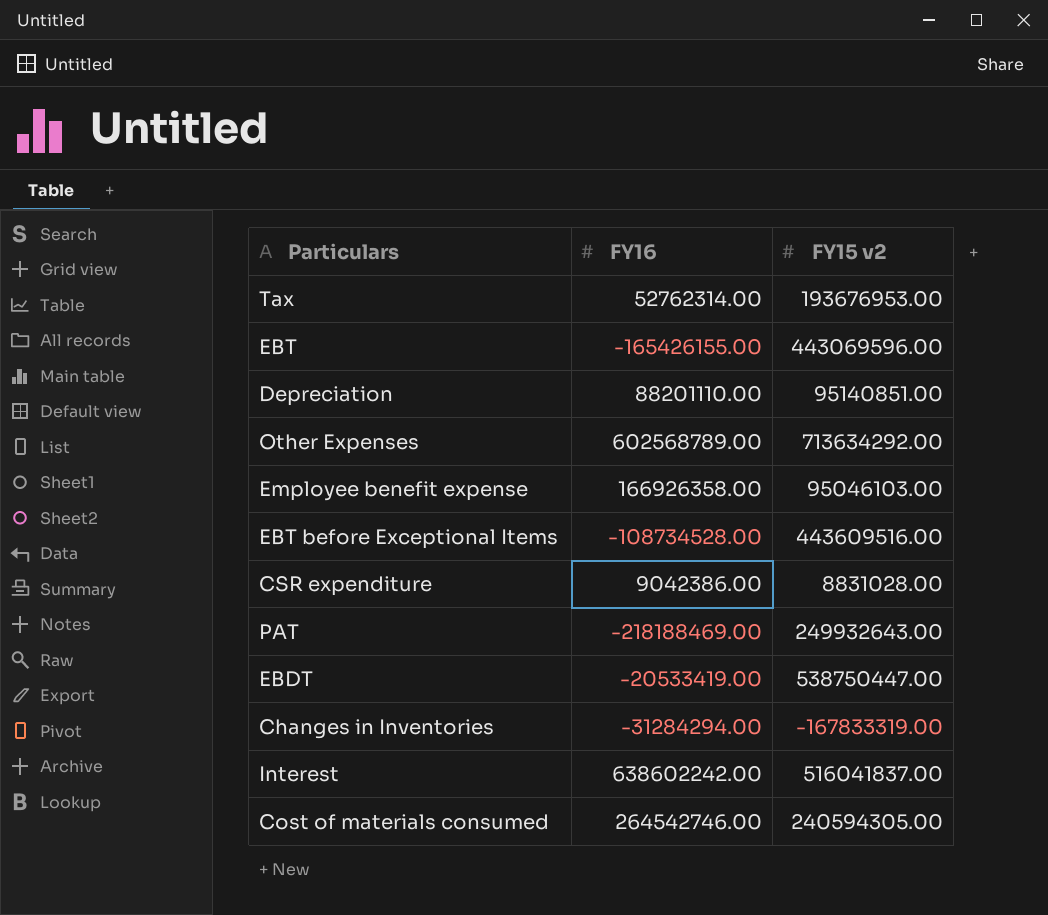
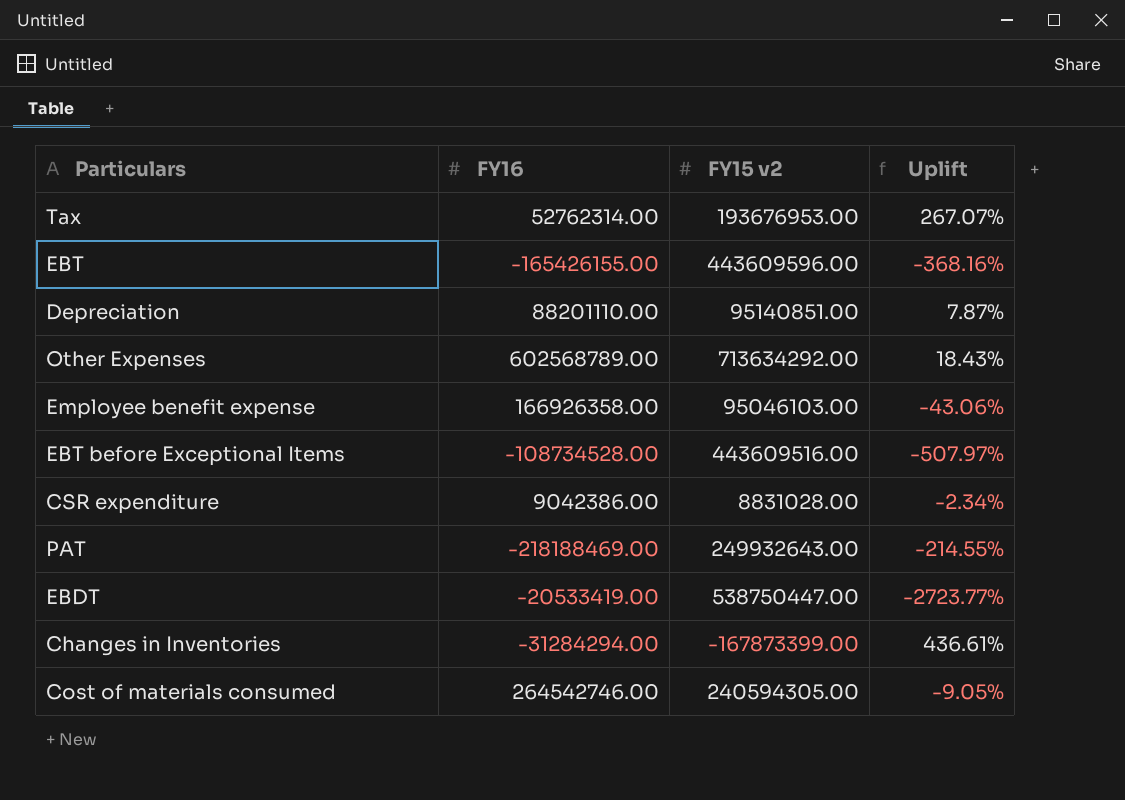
column Uplift | formula: none -> ([FY15 v2] - [FY16]) / [FY16]
row Interest: 638602242.00 | 516041837.00 -> none
EBT | FY15 v2: 443069596.00 -> 443609596.00
Changes in Inventories | FY15 v2: -167833319.00 -> -167873399.00

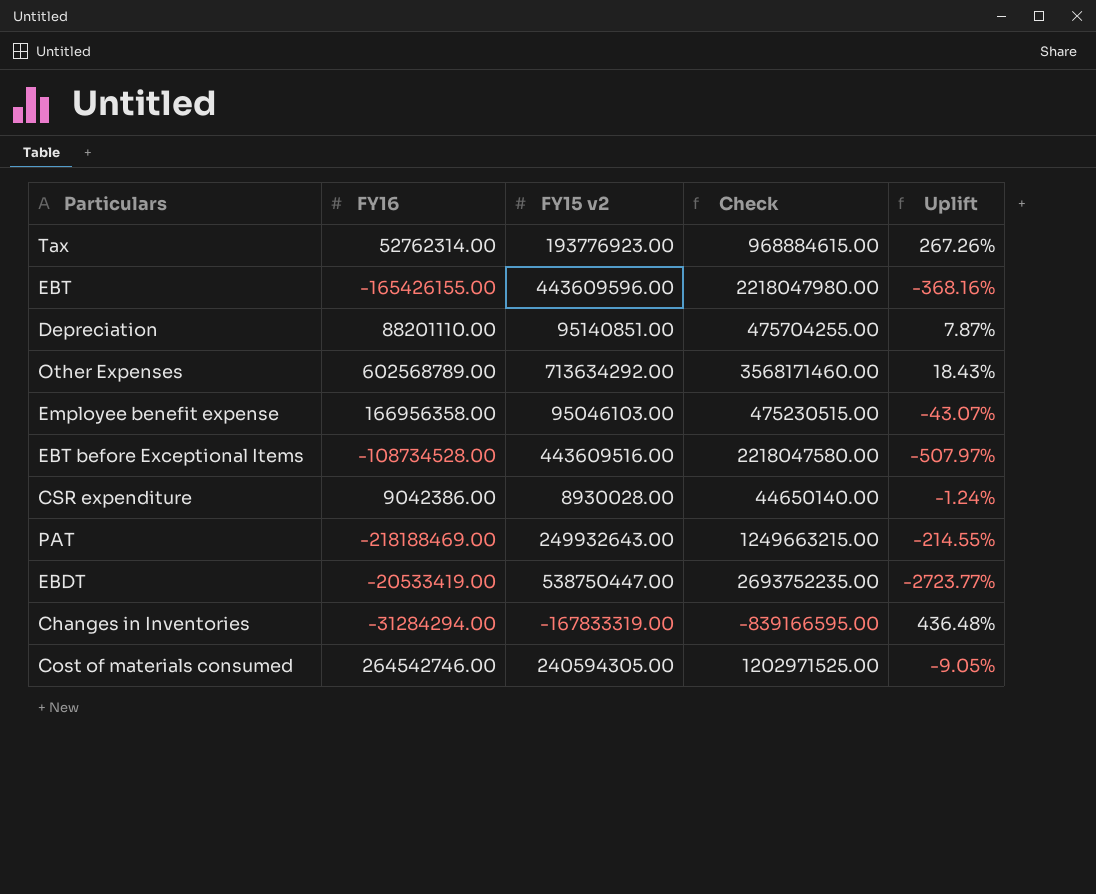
column Check | formula: none -> [FY15 v2] * 5
Tax | FY15 v2: 193676953.00 -> 193776923.00
Tax | Uplift: 267.07% -> 267.26%
Employee benefit expense | FY16: 166926358.00 -> 166956358.00
Employee benefit expense | Uplift: -43.06% -> -43.07%
CSR expenditure | FY15 v2: 8831028.00 -> 8930028.00
CSR expenditure | Uplift: -2.34% -> -1.24%
Changes in Inventories | FY15 v2: -167873399.00 -> -167833319.00
Changes in Inventories | Uplift: 436.61% -> 436.48%

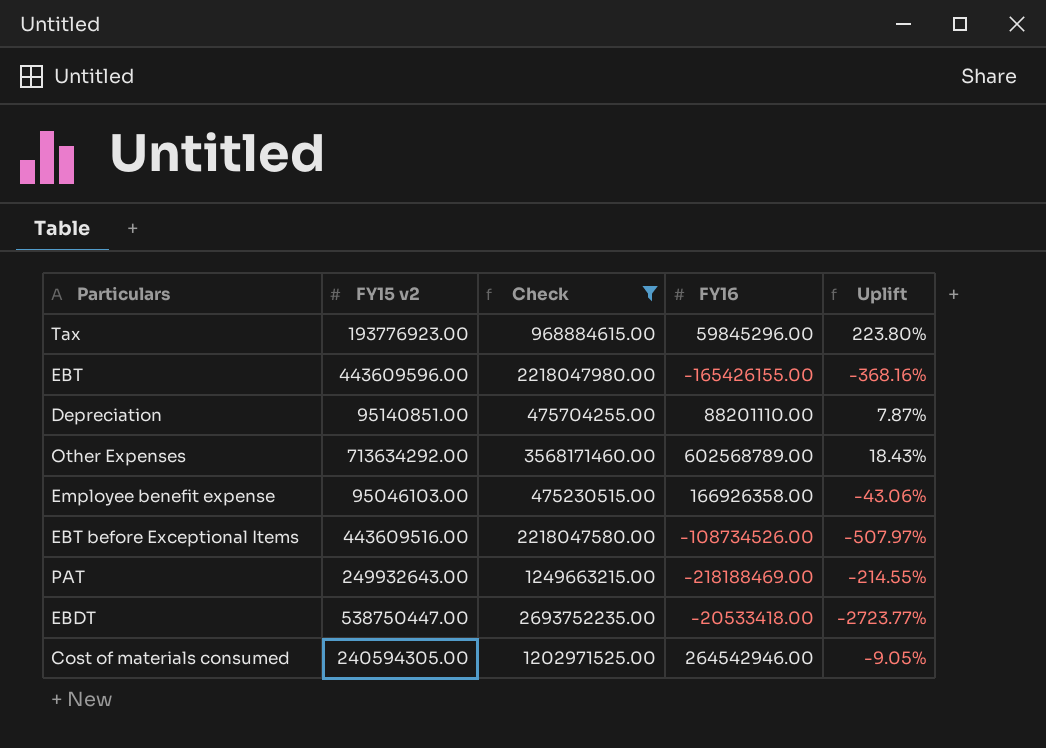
filter: none -> Check >= 475230515.00
column FY16 | position: 2 -> 4
Tax | FY16: 52762314.00 -> 59845296.00
Tax | Uplift: 267.26% -> 223.80%
Employee benefit expense | FY16: 166956358.00 -> 166926358.00
Employee benefit expense | Uplift: -43.07% -> -43.06%
EBT before Exceptional Items | FY16: -108734528.00 -> -108734526.00
EBDT | FY16: -20533419.00 -> -20533418.00
Cost of materials consumed | FY16: 264542746.00 -> 264542946.00

